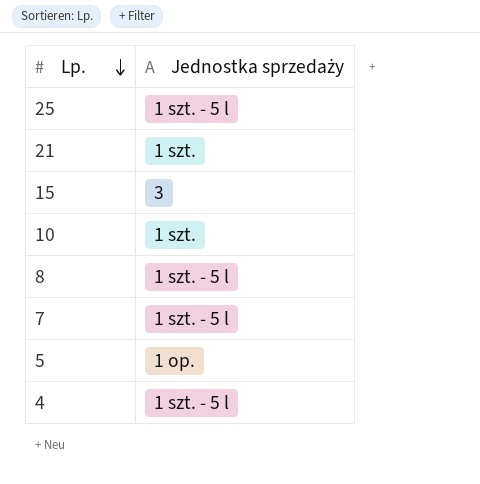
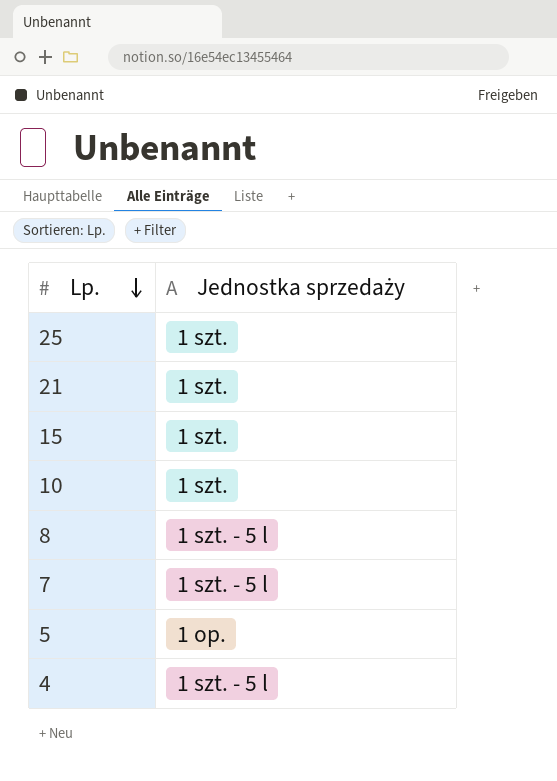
25 | Jednostka sprzedaży: 1 szt. - 5 l -> 1 szt.
15 | Jednostka sprzedaży: 3 -> 1 szt.

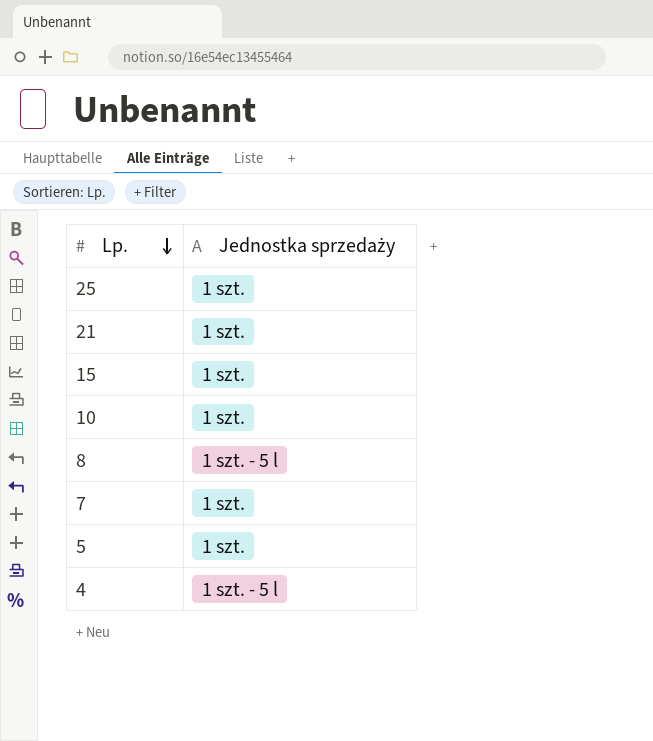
7 | Jednostka sprzedaży: 1 szt. - 5 l -> 1 szt.
5 | Jednostka sprzedaży: 1 op. -> 1 szt.

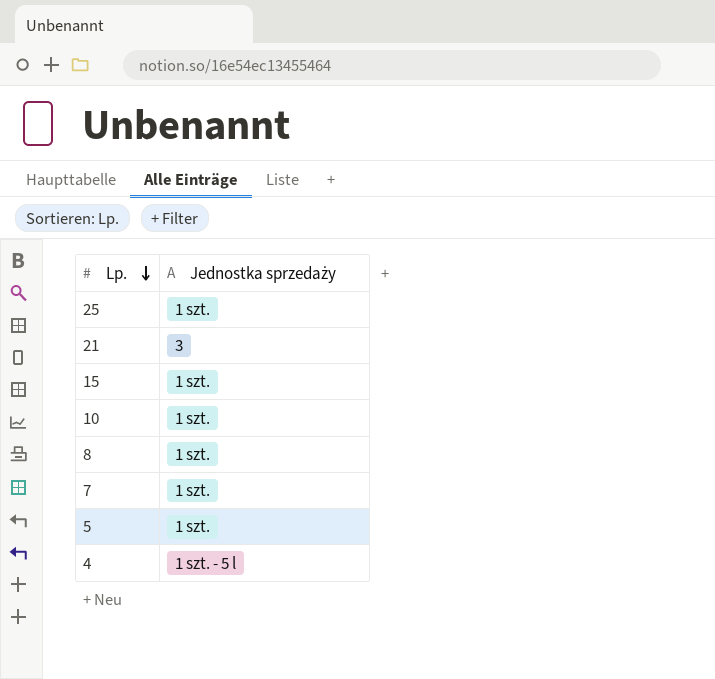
21 | Jednostka sprzedaży: 1 szt. -> 3
8 | Jednostka sprzedaży: 1 szt. - 5 l -> 1 szt.

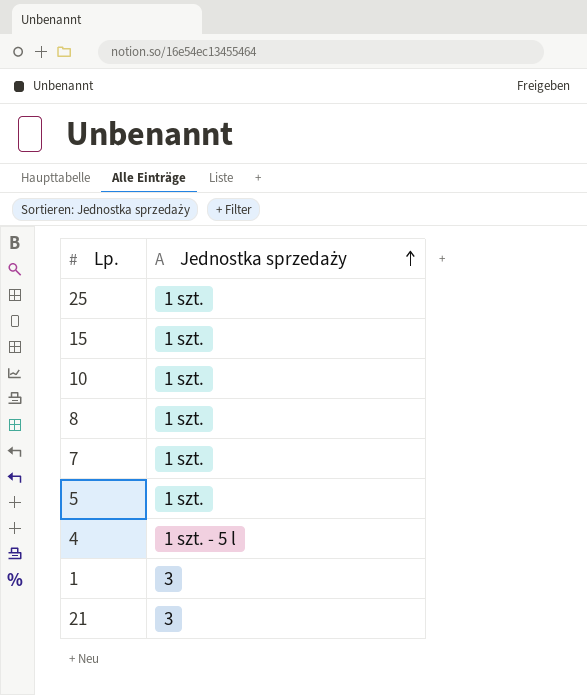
row order: Lp. descending -> Jednostka sprzedaży ascending
row 1: none -> 3

